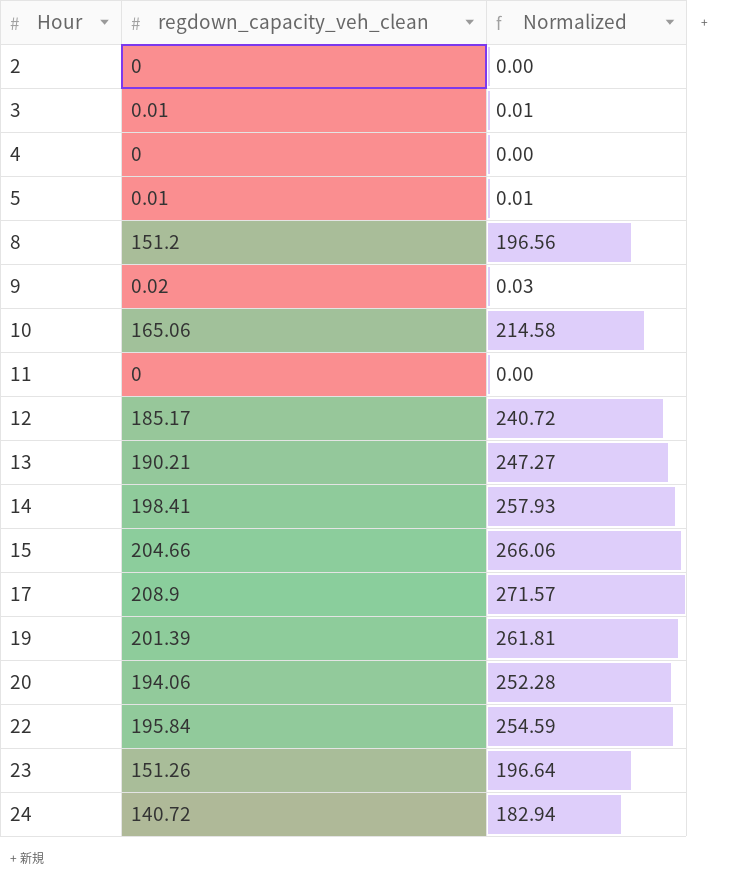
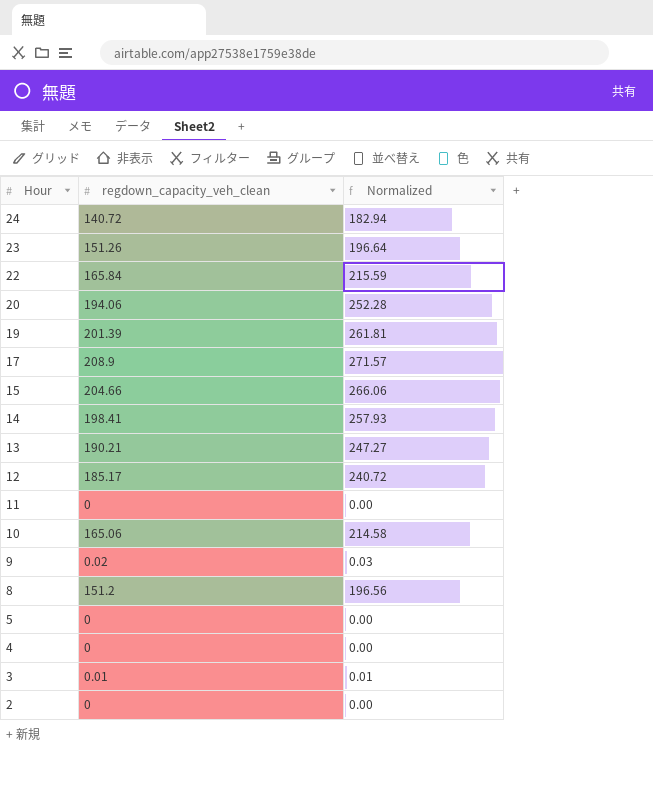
row order: Hour ascending -> Hour descending
22 | regdown_capacity_veh_clean: 195.84 -> 165.84
22 | Normalized: 254.59 -> 215.59
5 | regdown_capacity_veh_clean: 0.01 -> 0
5 | Normalized: 0.01 -> 0.00

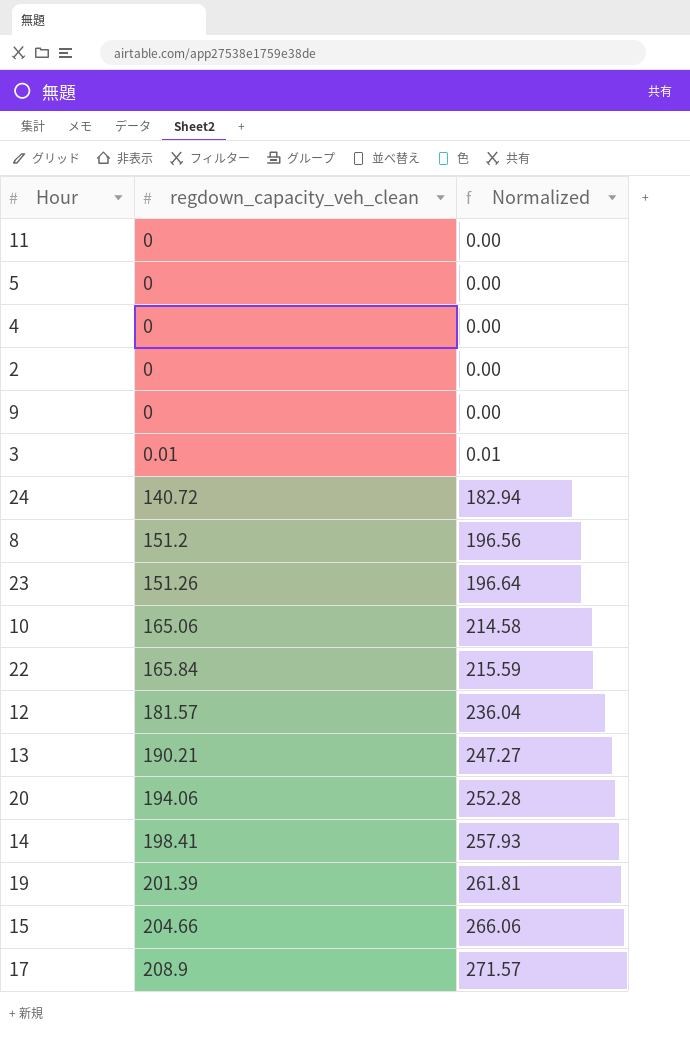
row order: Hour descending -> regdown_capacity_veh_clean ascending
9 | regdown_capacity_veh_clean: 0.02 -> 0
9 | Normalized: 0.03 -> 0.00
12 | regdown_capacity_veh_clean: 185.17 -> 181.57
12 | Normalized: 240.72 -> 236.04

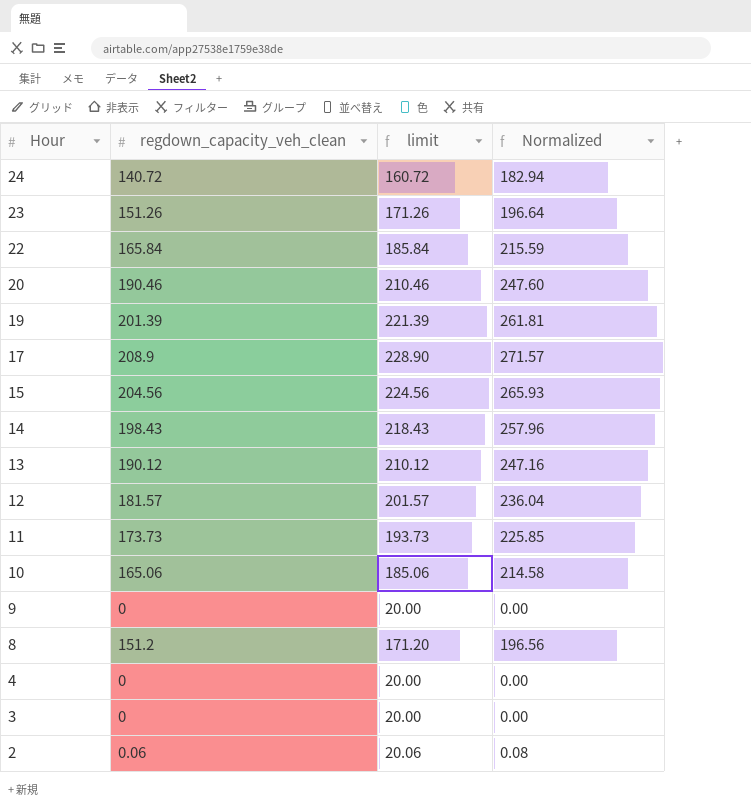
row order: regdown_capacity_veh_clean ascending -> Hour descending
column limit | formula: none -> [regdown_capacity_veh_clean] + 20
row 5: 0 | 0.00 -> none
20 | regdown_capacity_veh_clean: 194.06 -> 190.46
20 | Normalized: 252.28 -> 247.60
15 | regdown_capacity_veh_clean: 204.66 -> 204.56
15 | Normalized: 266.06 -> 265.93
14 | regdown_capacity_veh_clean: 198.41 -> 198.43
14 | Normalized: 257.93 -> 257.96
13 | regdown_capacity_veh_clean: 190.21 -> 190.12
13 | Normalized: 247.27 -> 247.16
11 | regdown_capacity_veh_clean: 0 -> 173.73
11 | Normalized: 0.00 -> 225.85
3 | regdown_capacity_veh_clean: 0.01 -> 0
3 | Normalized: 0.01 -> 0.00
2 | regdown_capacity_veh_clean: 0 -> 0.06
2 | Normalized: 0.00 -> 0.08

